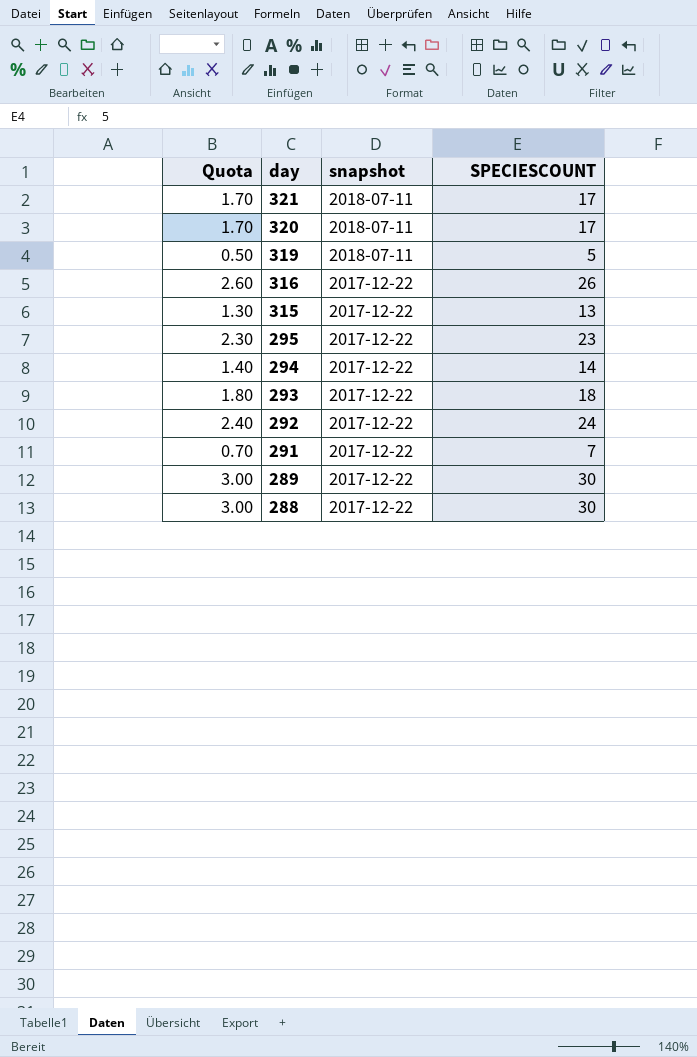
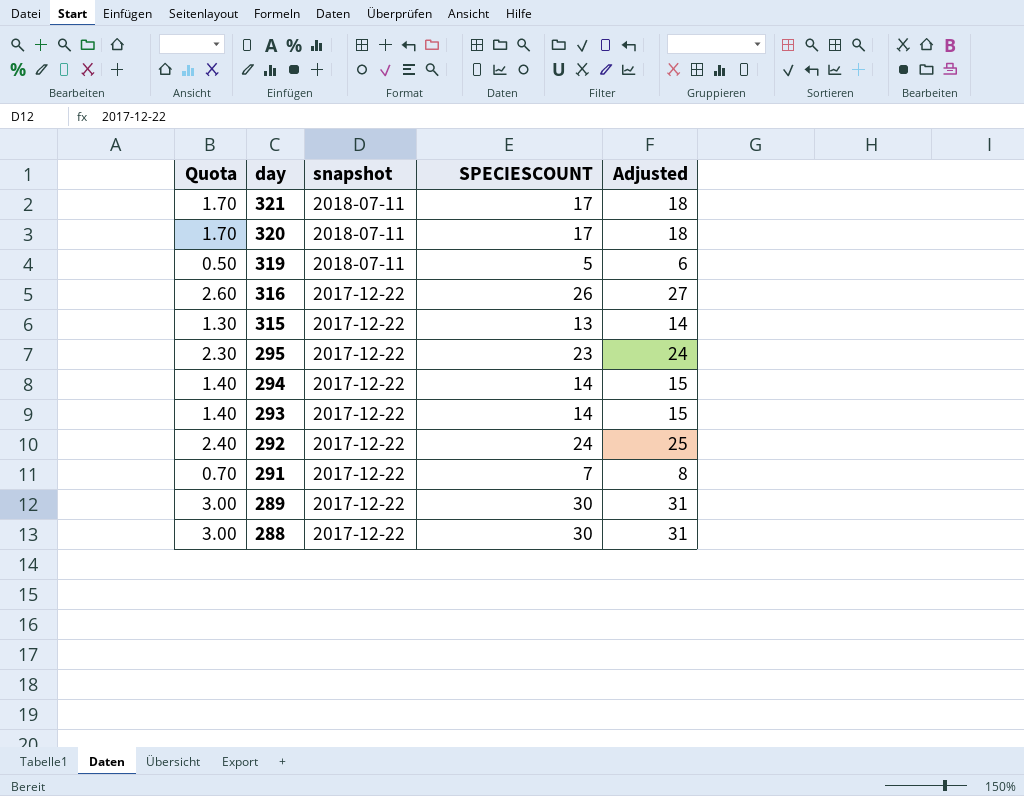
column Adjusted | formula: none -> [SPECIESCOUNT] + 1
293 | Quota: 1.80 -> 1.40
293 | SPECIESCOUNT: 18 -> 14

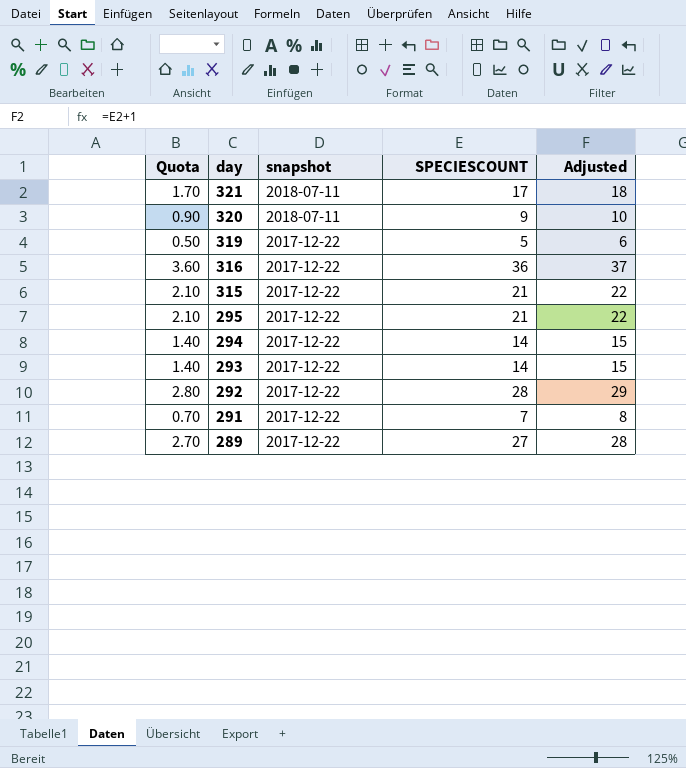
row 288: 3.00 | 2017-12-22 | 30 | 31 -> none
320 | Quota: 1.70 -> 0.90
320 | SPECIESCOUNT: 17 -> 9
320 | Adjusted: 18 -> 10
319 | snapshot: 2018-07-11 -> 2017-12-22
316 | Quota: 2.60 -> 3.60
316 | SPECIESCOUNT: 26 -> 36
316 | Adjusted: 27 -> 37
315 | Quota: 1.30 -> 2.10
315 | SPECIESCOUNT: 13 -> 21
315 | Adjusted: 14 -> 22
295 | Quota: 2.30 -> 2.10
295 | SPECIESCOUNT: 23 -> 21
295 | Adjusted: 24 -> 22
292 | Quota: 2.40 -> 2.80
292 | SPECIESCOUNT: 24 -> 28
292 | Adjusted: 25 -> 29
289 | Quota: 3.00 -> 2.70
289 | SPECIESCOUNT: 30 -> 27
289 | Adjusted: 31 -> 28

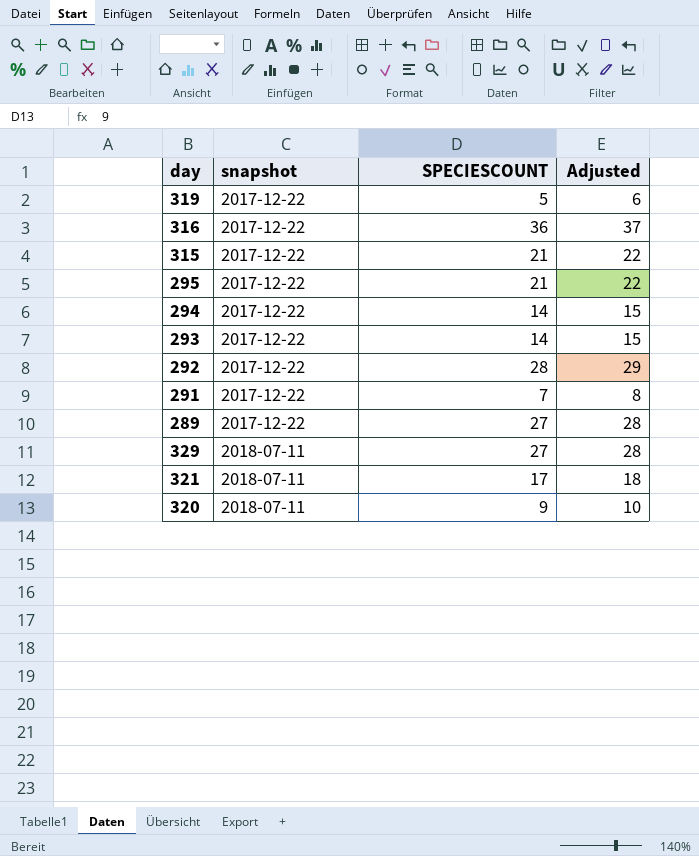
row order: day descending -> snapshot ascending
column Quota | formula: [SPECIESCOUNT] * 0.1 -> none
row 329: none -> 2018-07-11 | 27 | 28

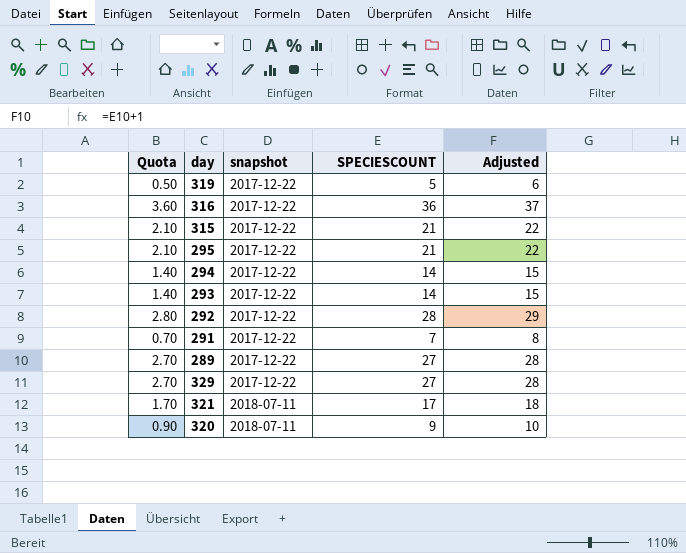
column Quota | formula: none -> [SPECIESCOUNT] * 0.1
329 | snapshot: 2018-07-11 -> 2017-12-22

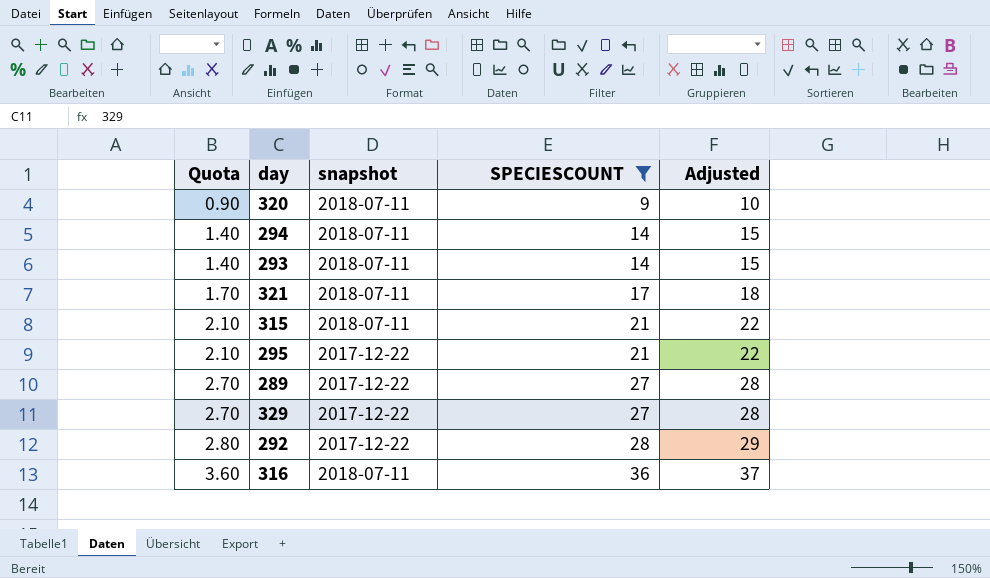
filter: none -> SPECIESCOUNT >= 9
row order: snapshot ascending -> Quota ascending
294 | snapshot: 2017-12-22 -> 2018-07-11
293 | snapshot: 2017-12-22 -> 2018-07-11
315 | snapshot: 2017-12-22 -> 2018-07-11
316 | snapshot: 2017-12-22 -> 2018-07-11

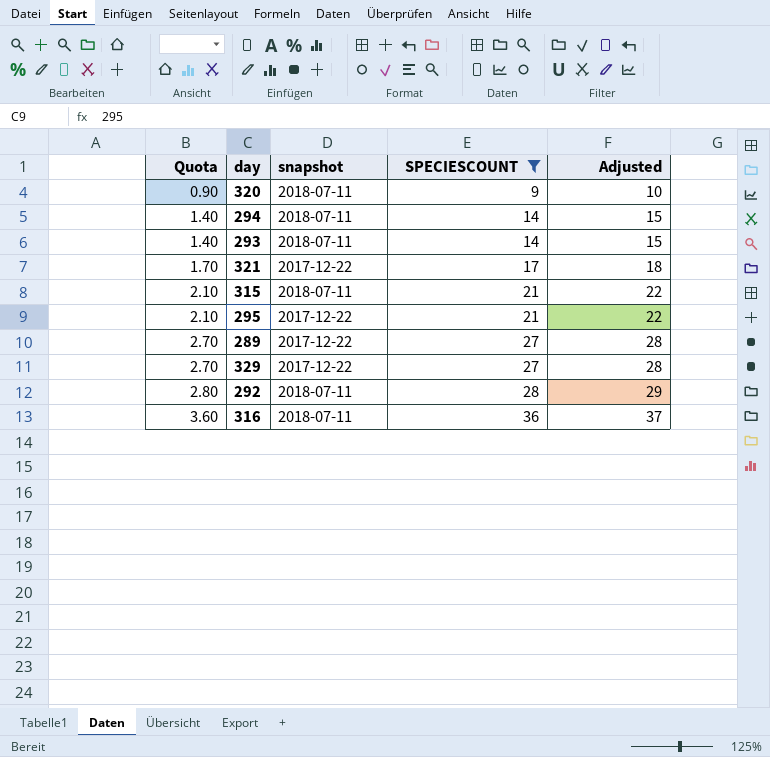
321 | snapshot: 2018-07-11 -> 2017-12-22
292 | snapshot: 2017-12-22 -> 2018-07-11

